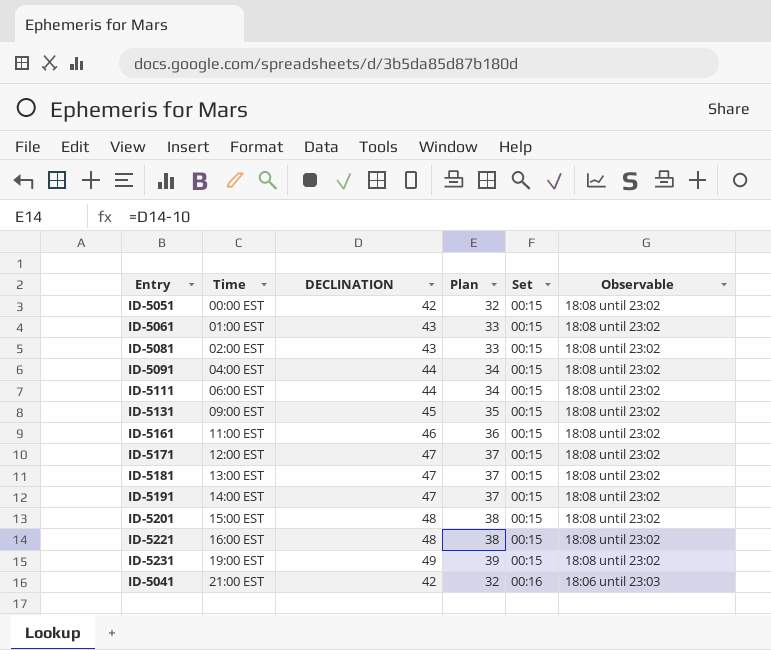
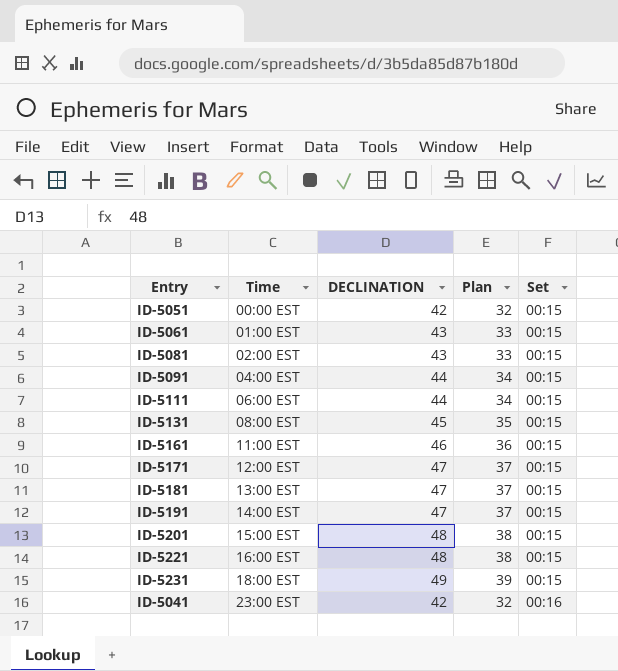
column Observable | position: 6 -> none
ID-5131 | Time: 09:00 EST -> 08:00 EST
ID-5231 | Time: 19:00 EST -> 18:00 EST
ID-5041 | Time: 21:00 EST -> 23:00 EST

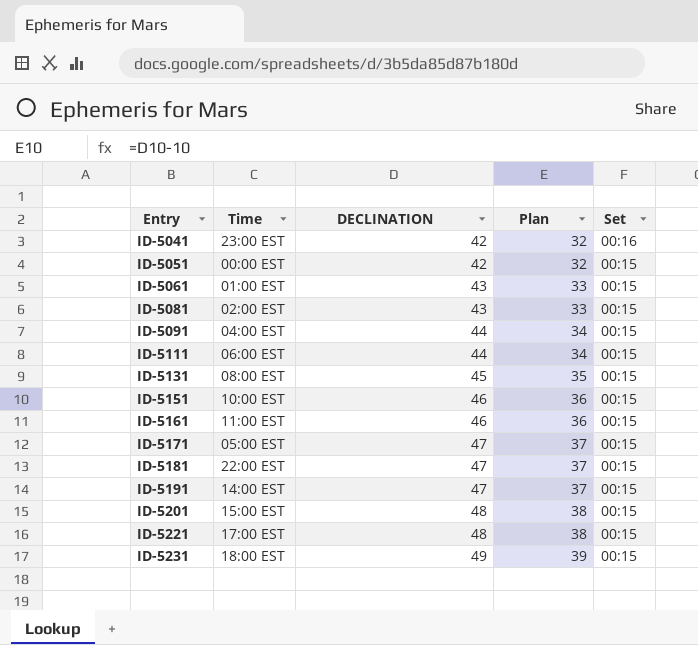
row order: Time ascending -> Entry ascending
row ID-5151: none -> 10:00 EST | 46 | 36 | 00:15
ID-5171 | Time: 12:00 EST -> 05:00 EST
ID-5181 | Time: 13:00 EST -> 22:00 EST
ID-5221 | Time: 16:00 EST -> 17:00 EST

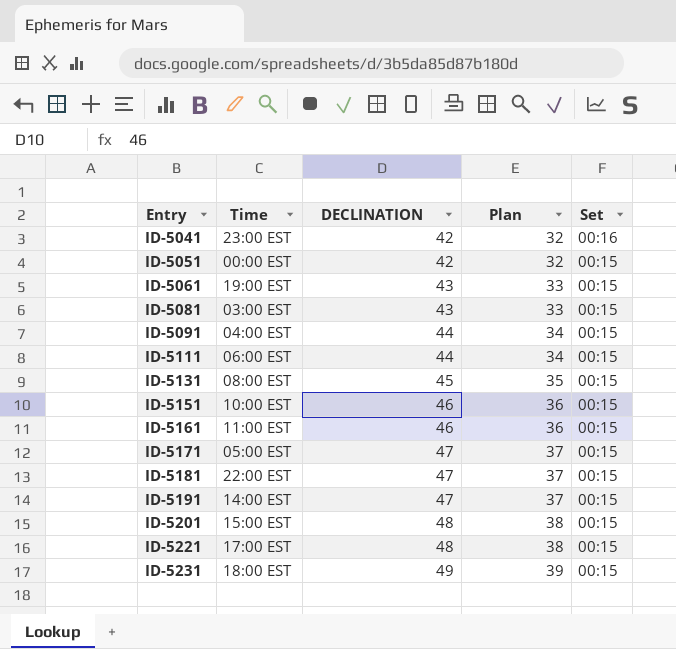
ID-5061 | Time: 01:00 EST -> 19:00 EST
ID-5081 | Time: 02:00 EST -> 03:00 EST

